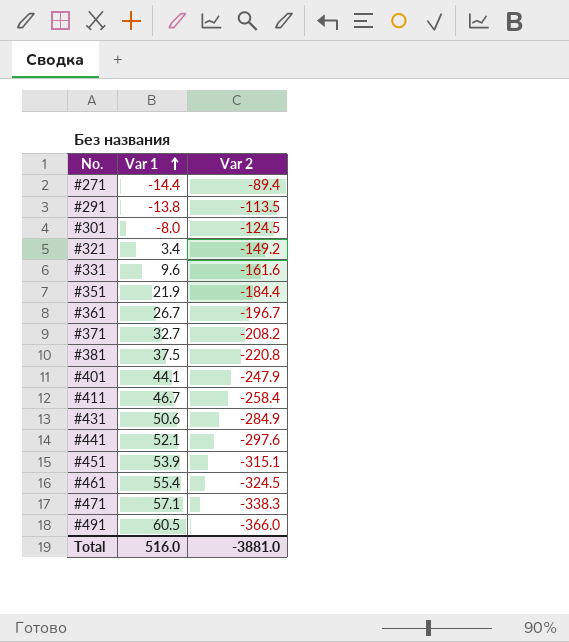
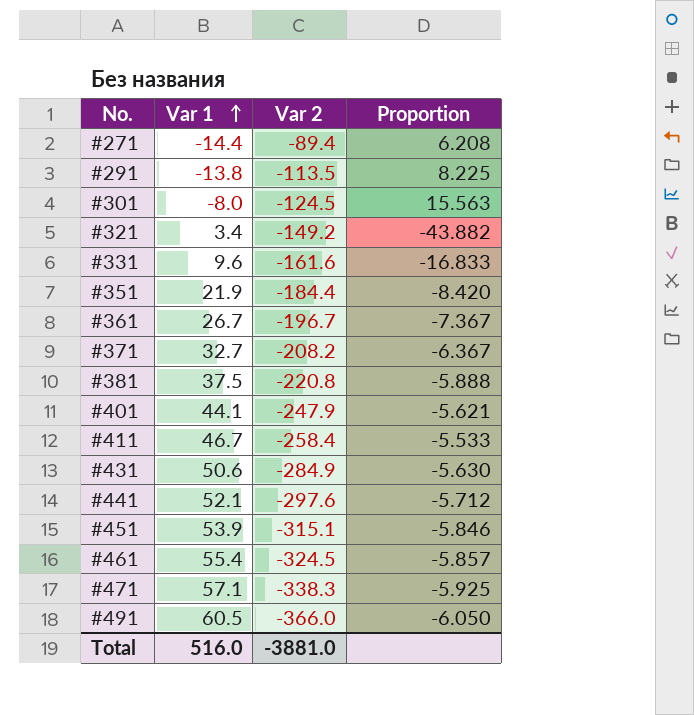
column Proportion | formula: none -> [Var 2] / [Var 1]

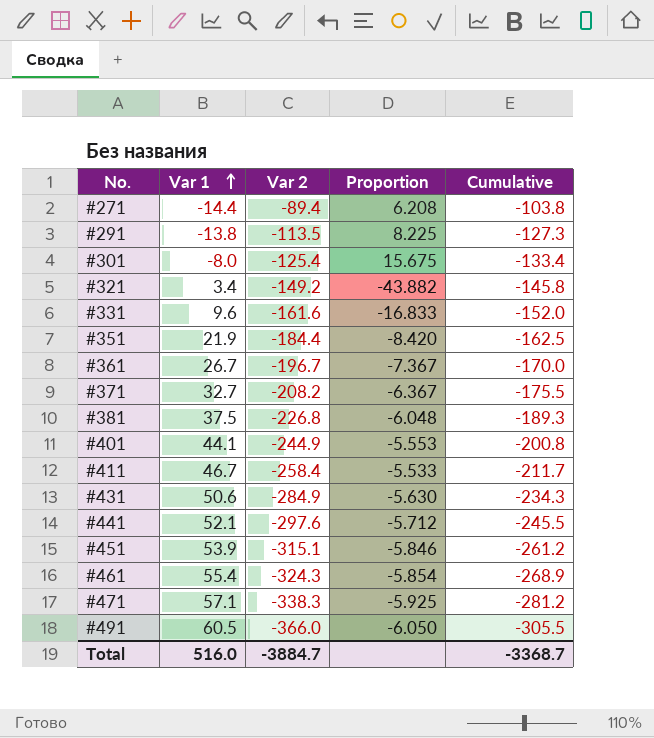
column Cumulative | formula: none -> [Var 1] + [Var 2]
#301 | Var 2: -124.5 -> -125.4
#301 | Proportion: 15.563 -> 15.675
#381 | Var 2: -220.8 -> -226.8
#381 | Proportion: -5.888 -> -6.048
#401 | Var 2: -247.9 -> -244.9
#401 | Proportion: -5.621 -> -5.553
#461 | Var 2: -324.5 -> -324.3
#461 | Proportion: -5.857 -> -5.854
Total | Var 2: -3881.0 -> -3884.7

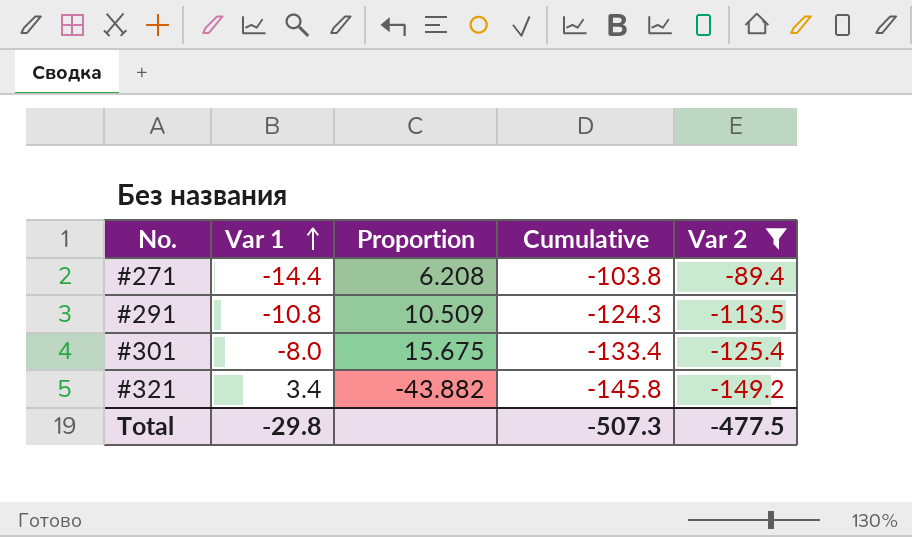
filter: none -> Var 2 >= -149.2
column Var 2 | position: 3 -> 5
#291 | Var 1: -13.8 -> -10.8
#291 | Proportion: 8.225 -> 10.509
#291 | Cumulative: -127.3 -> -124.3
Total | Var 1: 516.0 -> -29.8
Total | Cumulative: -3368.7 -> -507.3
Total | Var 2: -3884.7 -> -477.5

